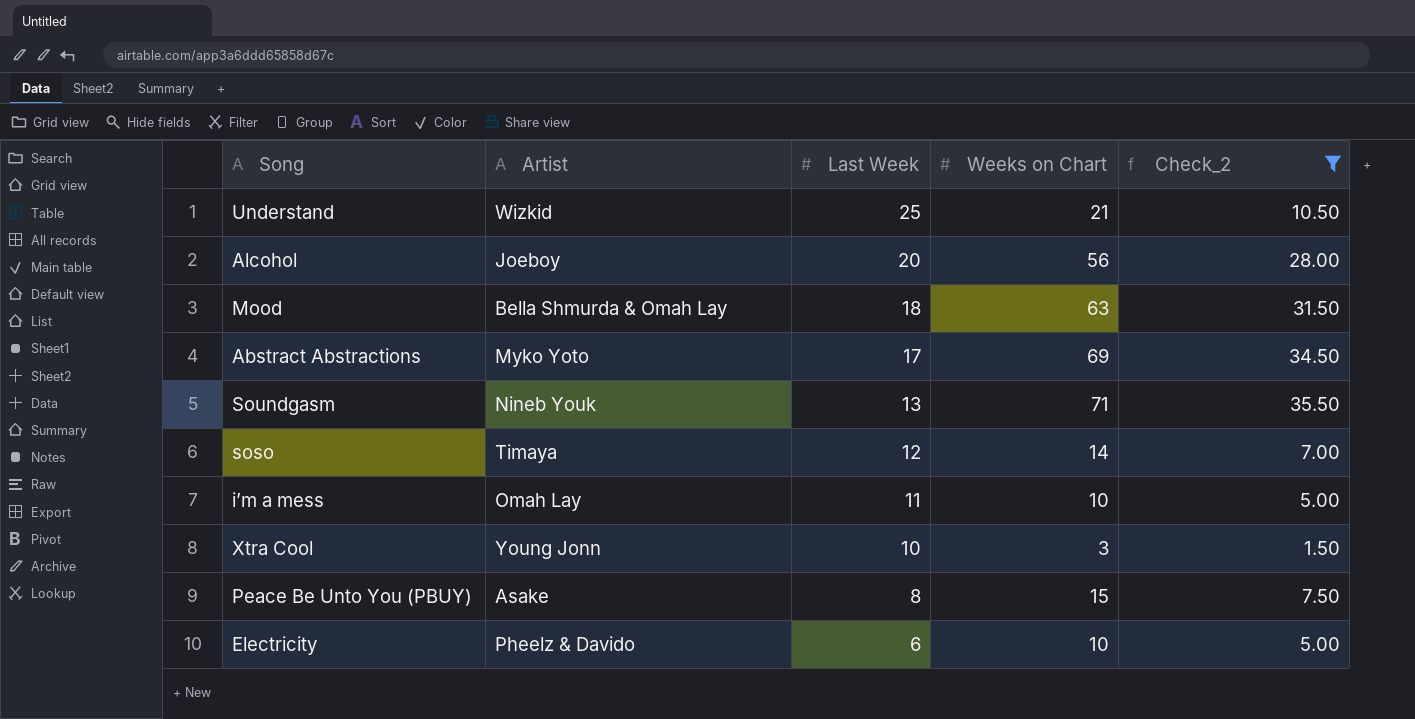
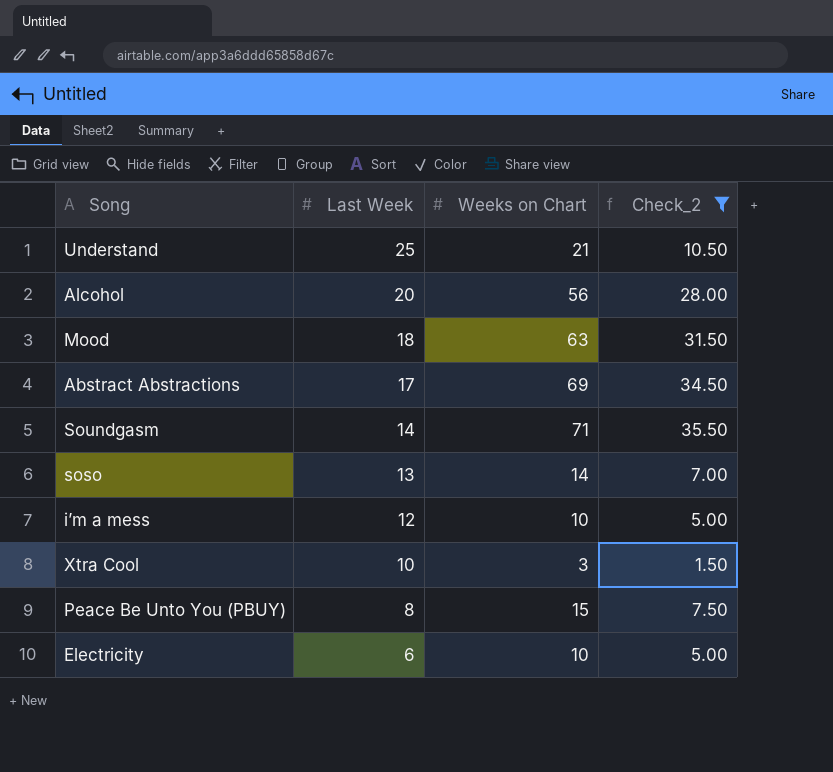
column Artist | position: 2 -> none
Soundgasm | Last Week: 13 -> 14
soso | Last Week: 12 -> 13
i’m a mess | Last Week: 11 -> 12

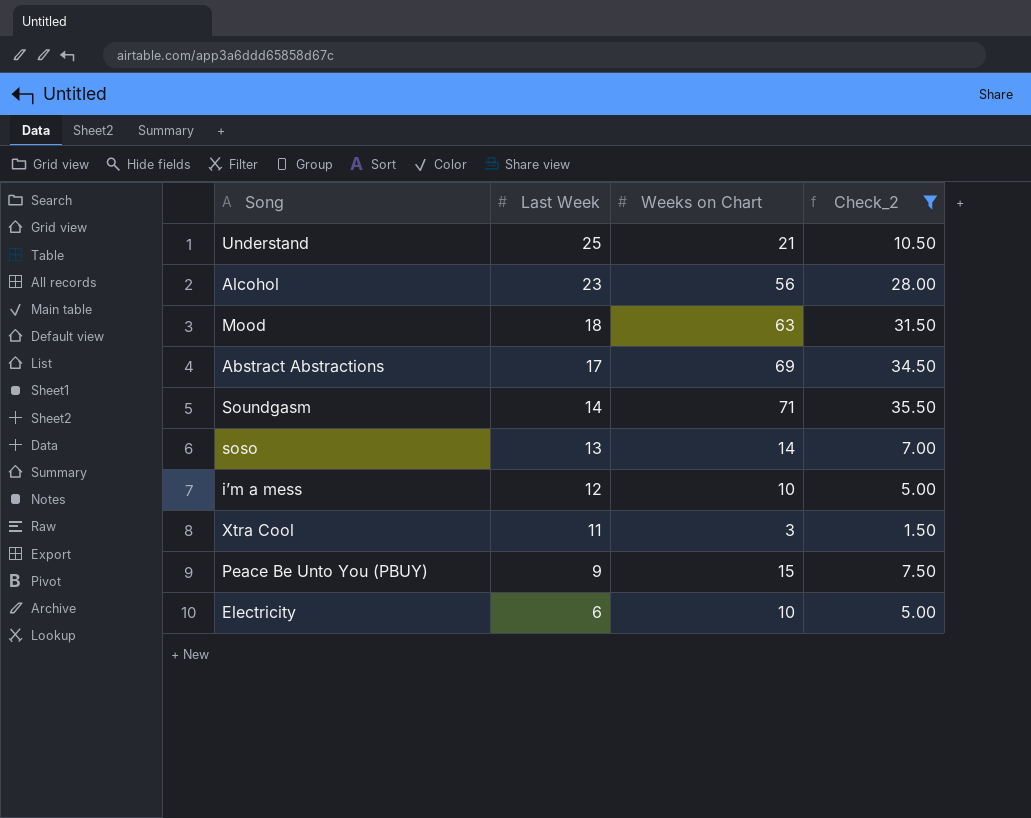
Alcohol | Last Week: 20 -> 23
Xtra Cool | Last Week: 10 -> 11
Peace Be Unto You (PBUY) | Last Week: 8 -> 9

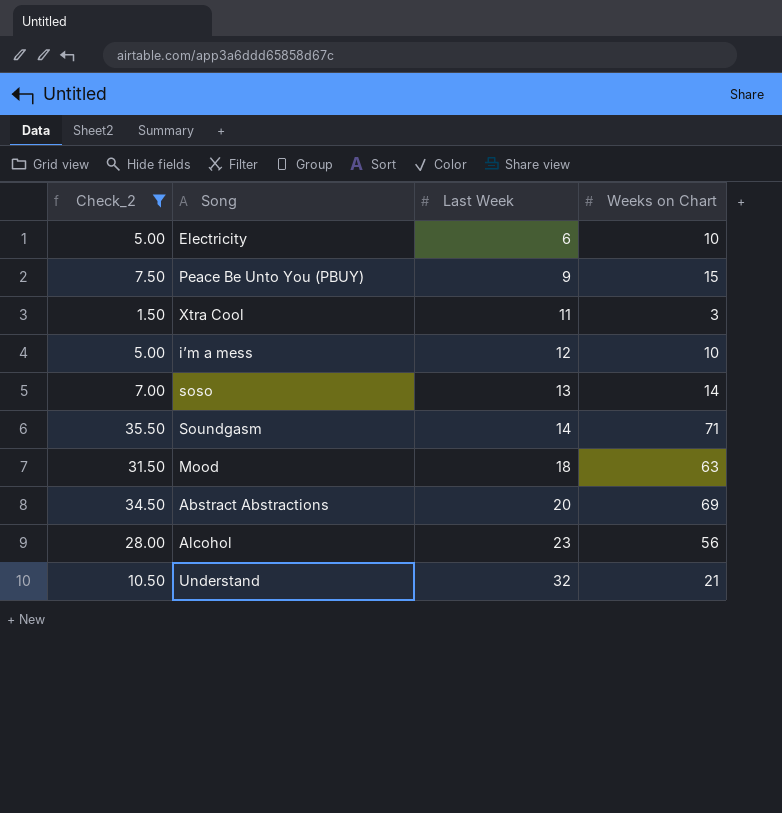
row order: Last Week descending -> Last Week ascending
column Check_2 | position: 4 -> 1
Abstract Abstractions | Last Week: 17 -> 20
Understand | Last Week: 25 -> 32

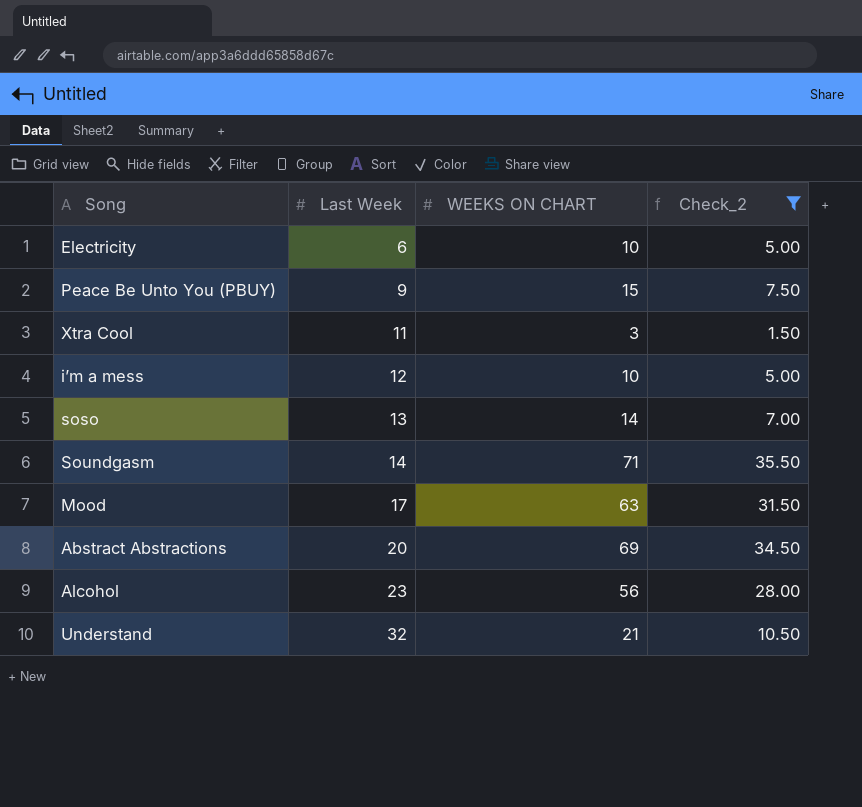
column name: Weeks on Chart -> WEEKS ON CHART
column Check_2 | position: 1 -> 4
Mood | Last Week: 18 -> 17

